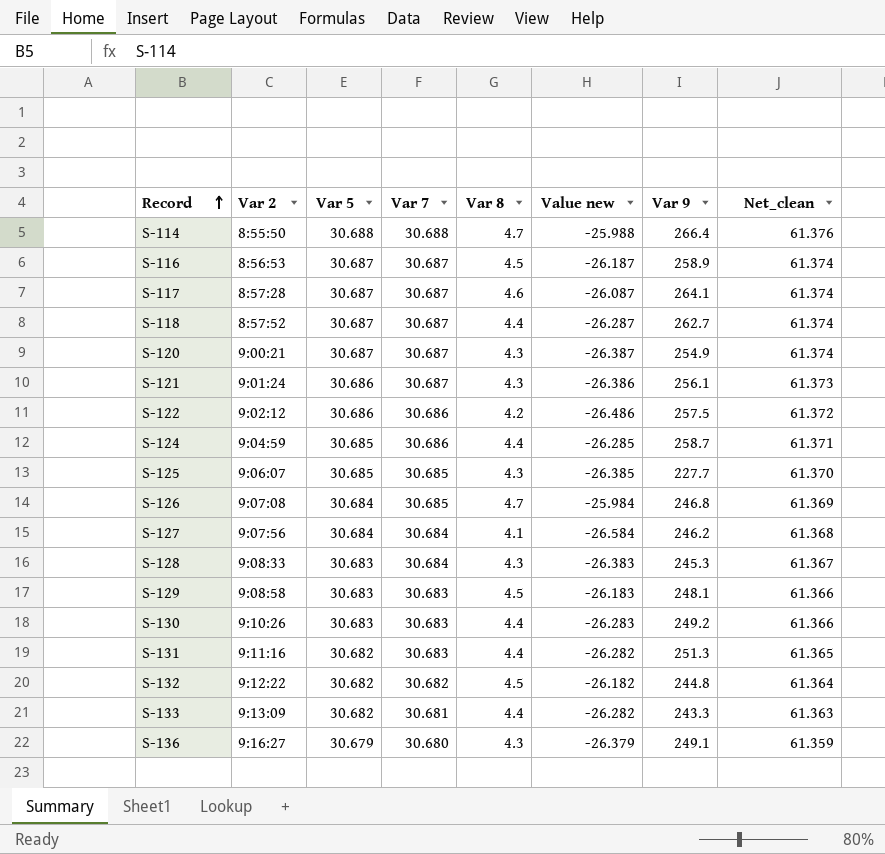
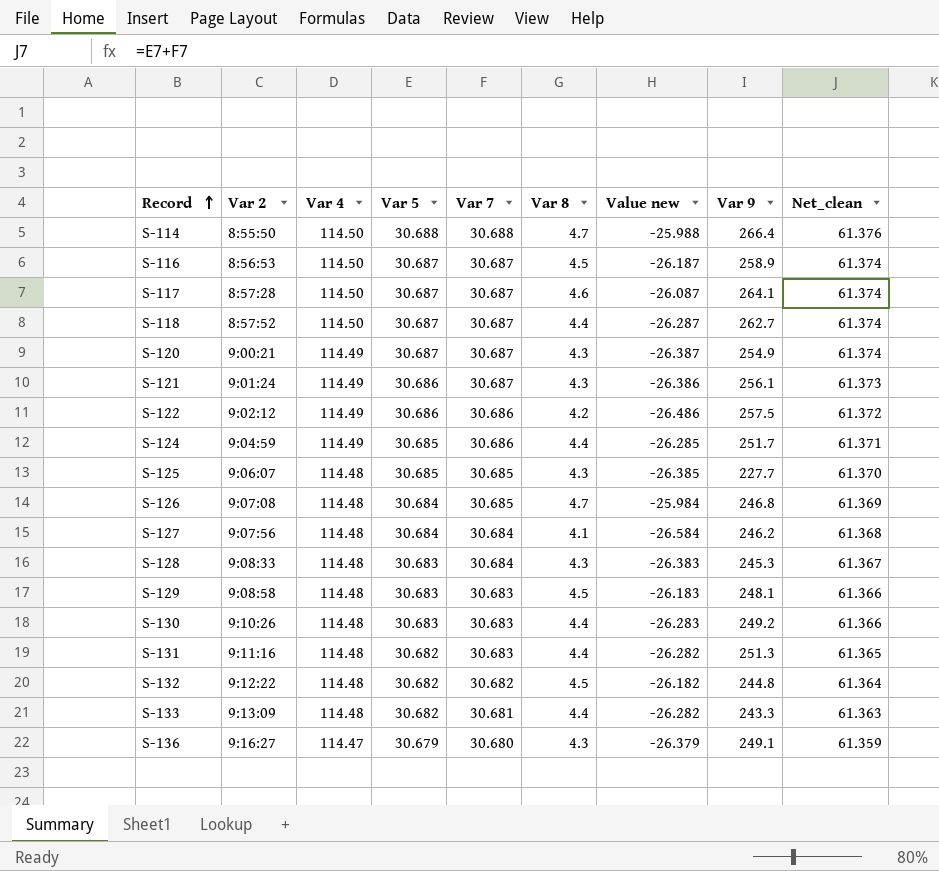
column Var 4 | position: none -> 3
S-124 | Var 9: 258.7 -> 251.7

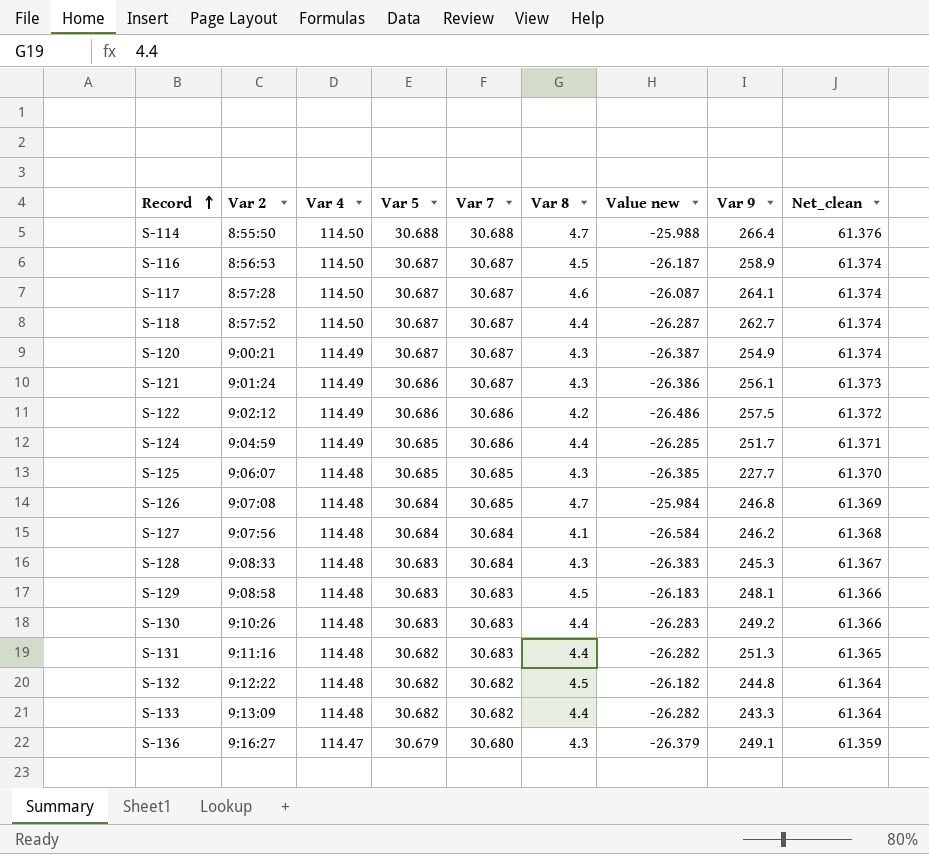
S-133 | Var 7: 30.681 -> 30.682
S-133 | Net_clean: 61.363 -> 61.364

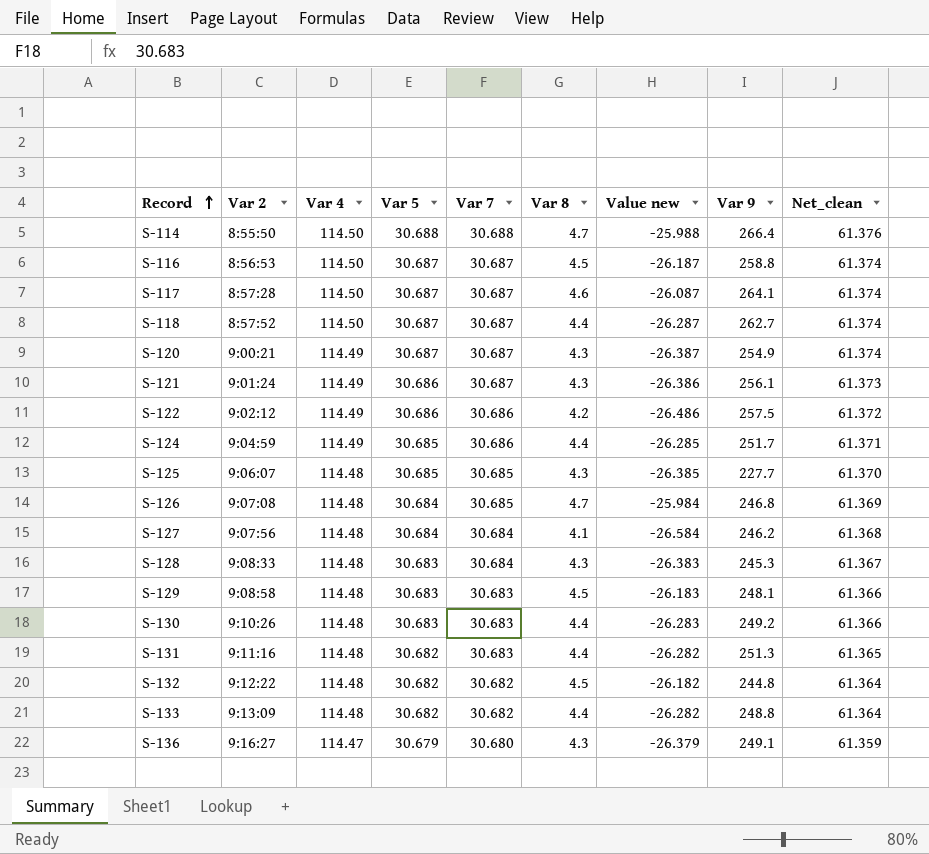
S-116 | Var 9: 258.9 -> 258.8
S-133 | Var 9: 243.3 -> 248.8

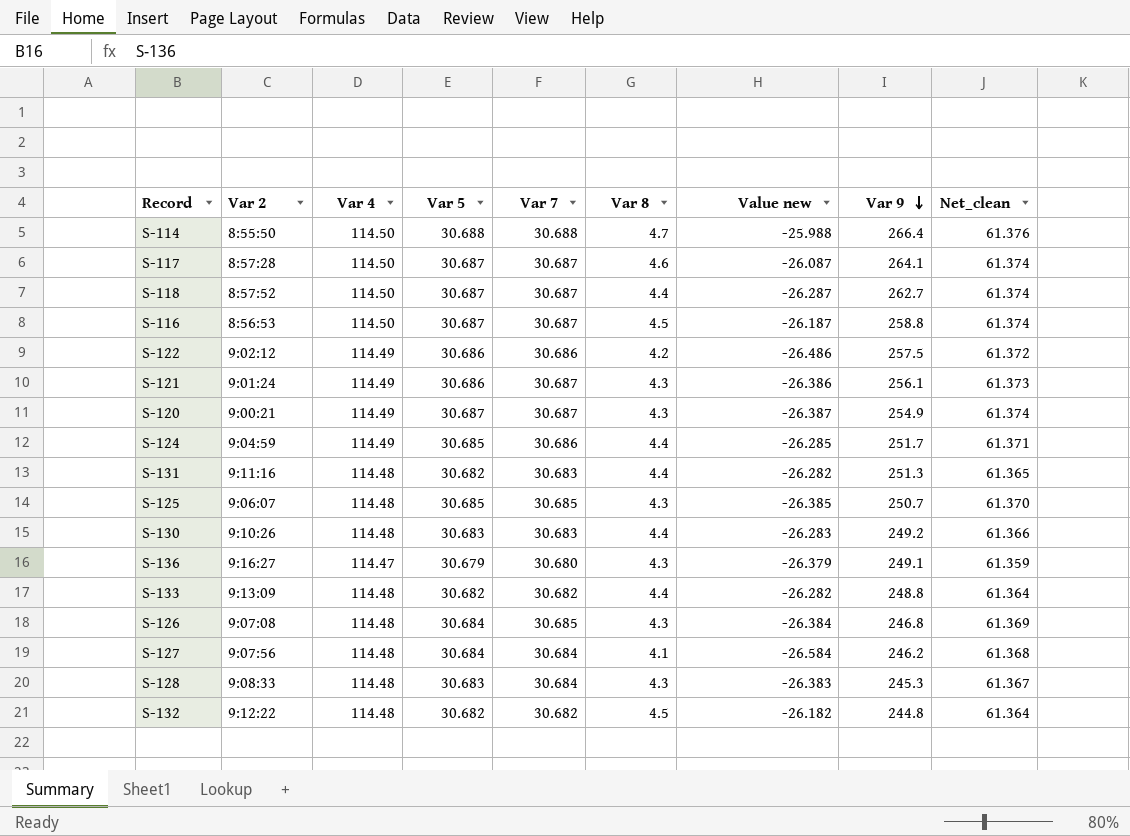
row order: Record ascending -> Var 9 descending
row S-129: 9:08:58 | 114.48 | 30.683 | 30.683 | 4.5 | -26.183 | 248.1 | 61.366 -> none
S-125 | Var 9: 227.7 -> 250.7
S-126 | Var 8: 4.7 -> 4.3
S-126 | Value new: -25.984 -> -26.384

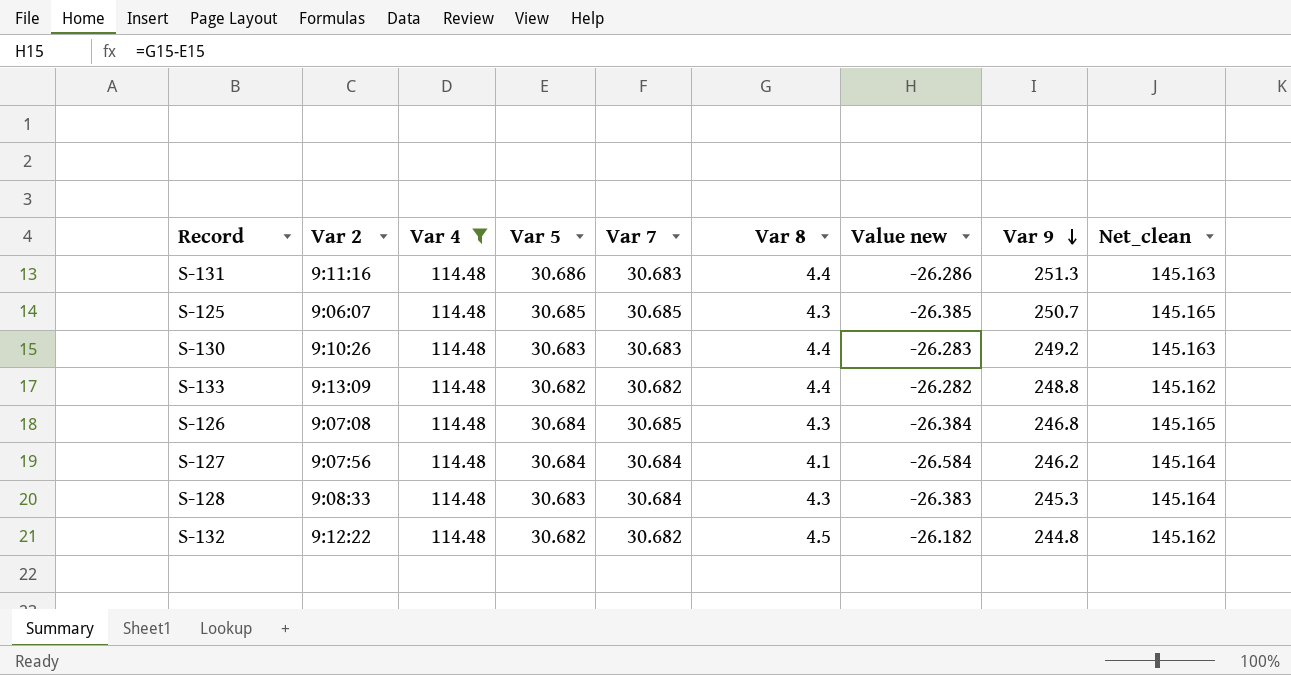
filter: none -> Var 4 = 114.48
column Net_clean | formula: [Var 5] + [Var 7] -> [Var 4] + [Var 7]
S-131 | Var 5: 30.682 -> 30.686
S-131 | Value new: -26.282 -> -26.286

